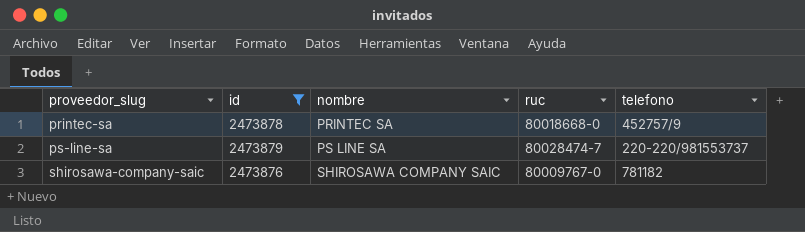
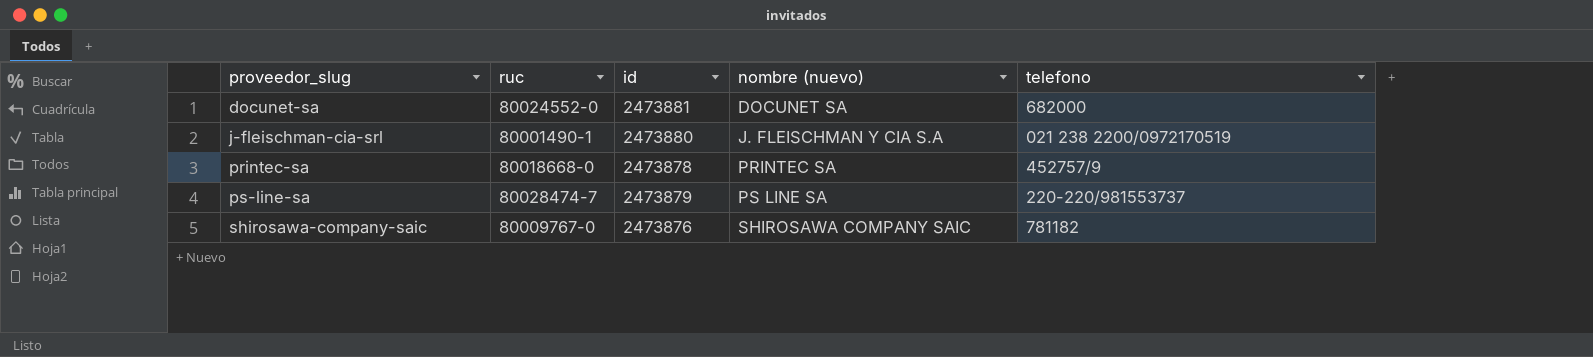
filter: id <= 2473879 -> none
column ruc | position: 4 -> 2
column name: nombre -> nombre (nuevo)

